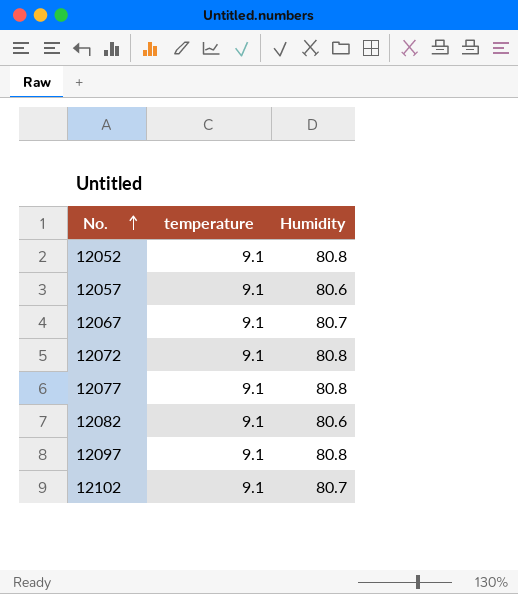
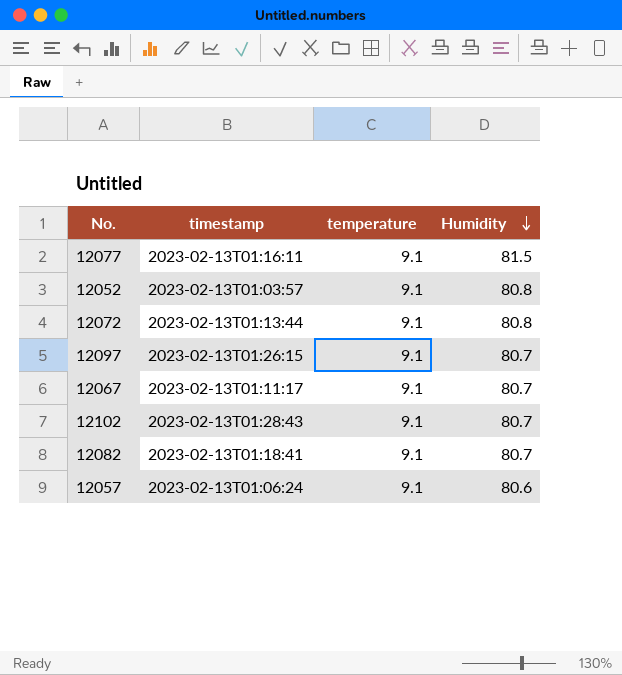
row order: No. ascending -> Humidity descending
column timestamp | position: none -> 2
12077 | Humidity: 80.8 -> 81.5
12097 | Humidity: 80.8 -> 80.7
12082 | Humidity: 80.6 -> 80.7

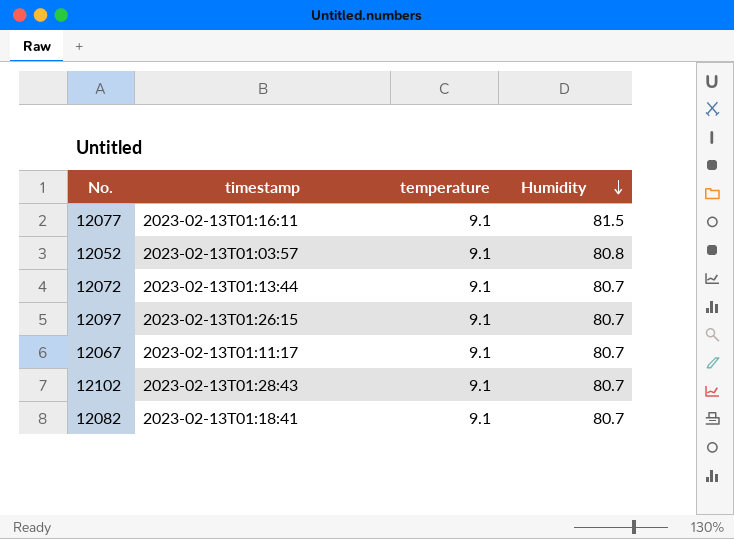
row 12057: 2023-02-13T01:06:24 | 9.1 | 80.6 -> none
12072 | Humidity: 80.8 -> 80.7

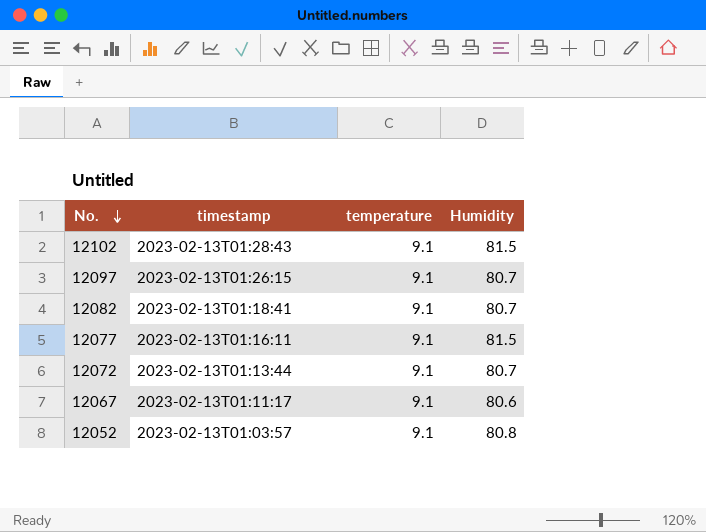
row order: Humidity descending -> No. descending
12102 | Humidity: 80.7 -> 81.5
12067 | Humidity: 80.7 -> 80.6

